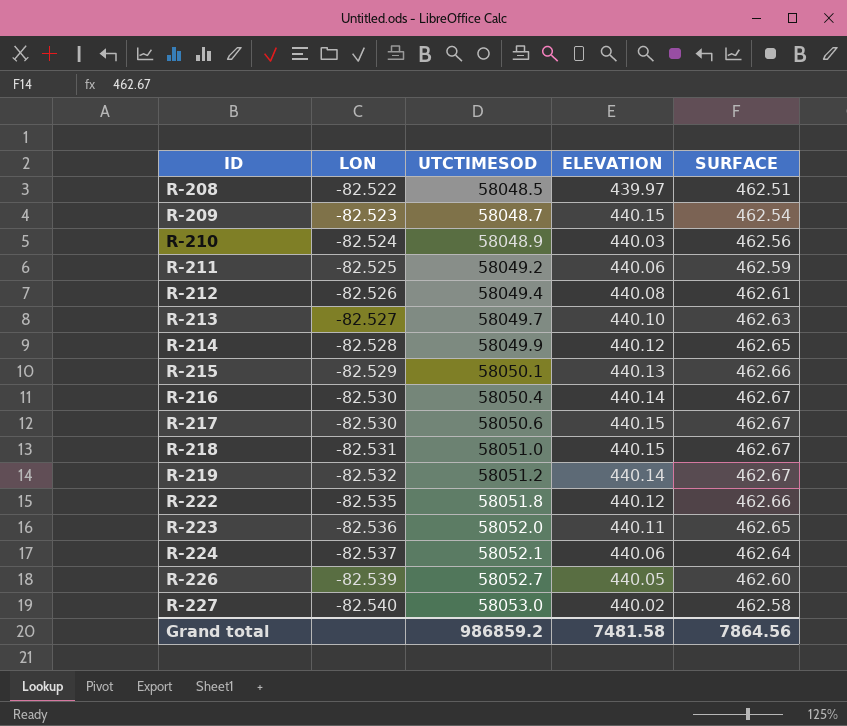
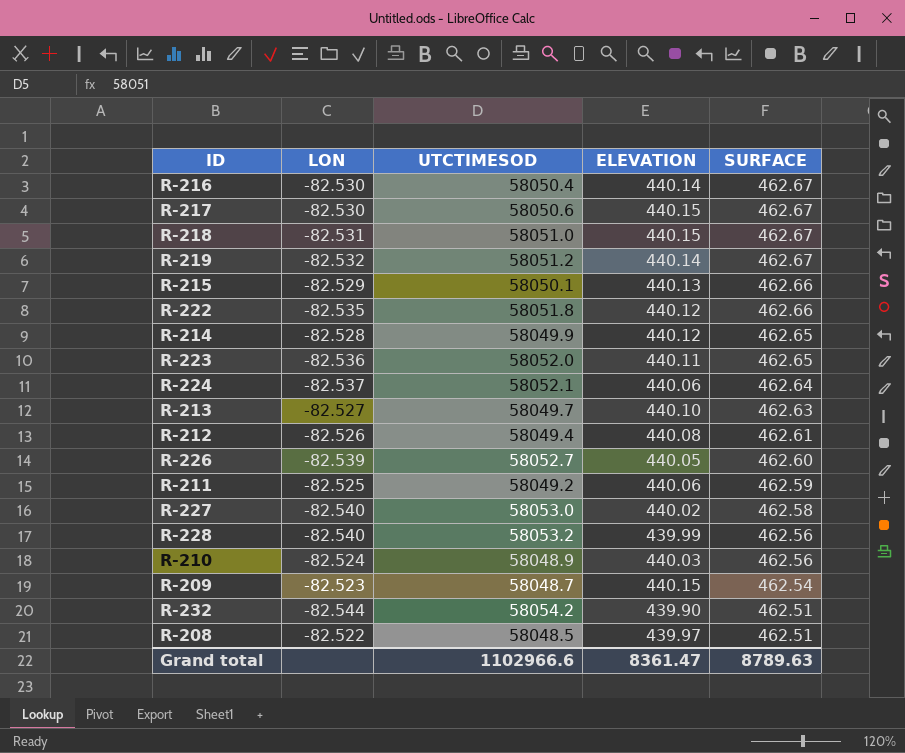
row order: ID ascending -> SURFACE descending
row R-228: none -> -82.540 | 58053.2 | 439.99 | 462.56
row R-232: none -> -82.544 | 58054.2 | 439.90 | 462.51
Grand total | UTCTIMESOD: 986859.2 -> 1102966.6
Grand total | ELEVATION: 7481.58 -> 8361.47
Grand total | SURFACE: 7864.56 -> 8789.63

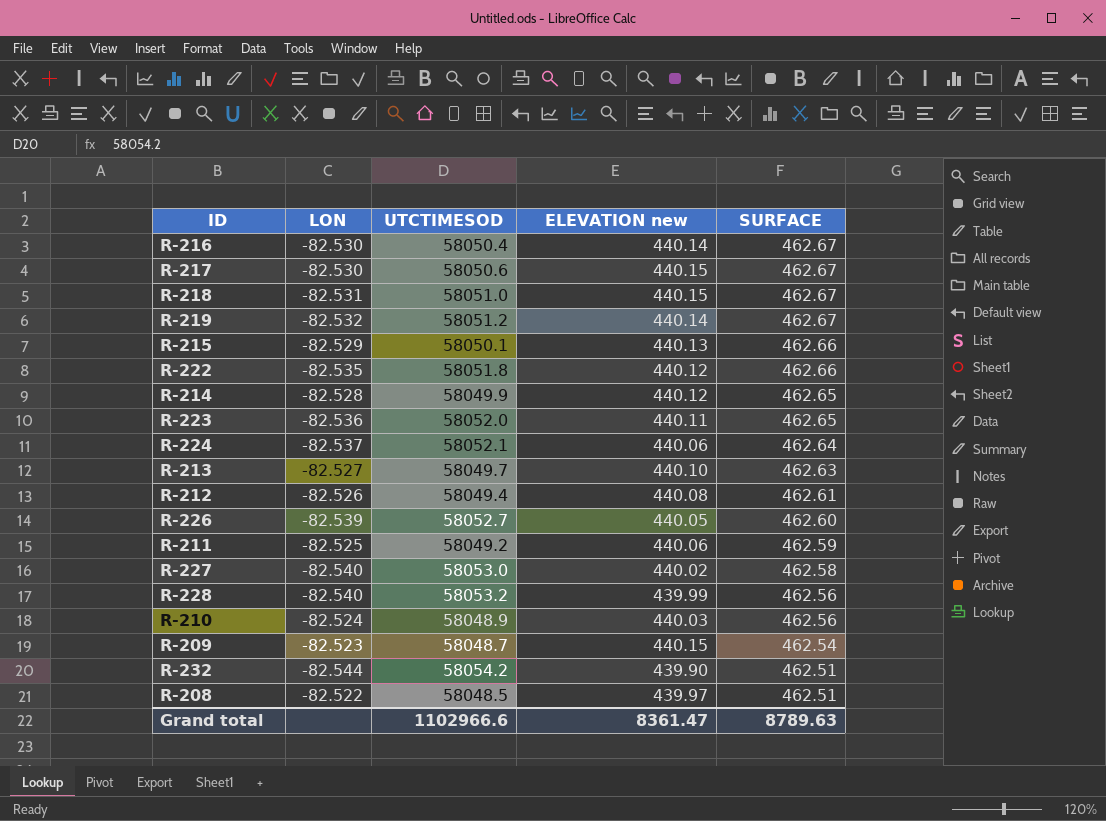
column name: ELEVATION -> ELEVATION new

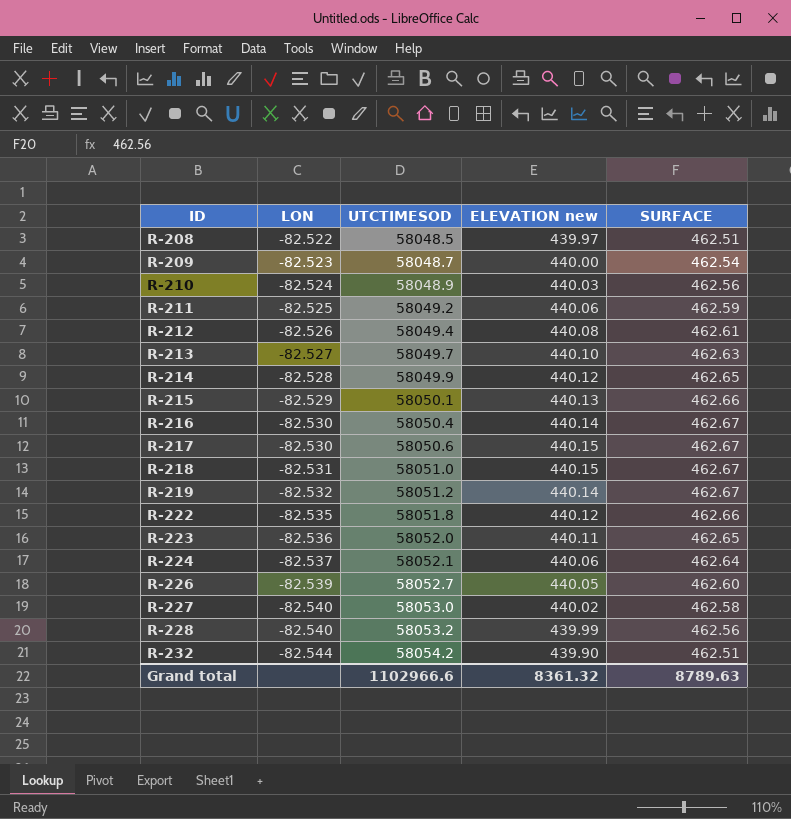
row order: SURFACE descending -> ID ascending
R-209 | ELEVATION new: 440.15 -> 440.00
Grand total | ELEVATION new: 8361.47 -> 8361.32

